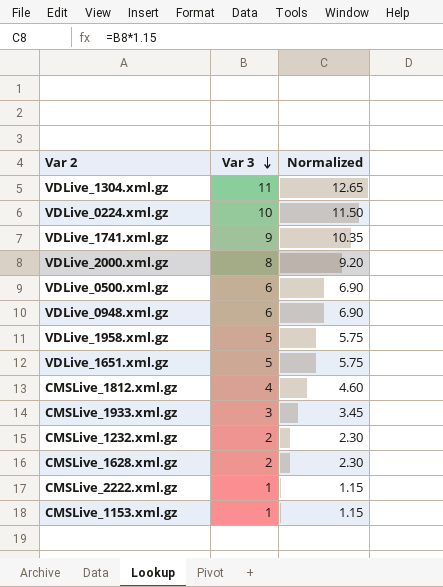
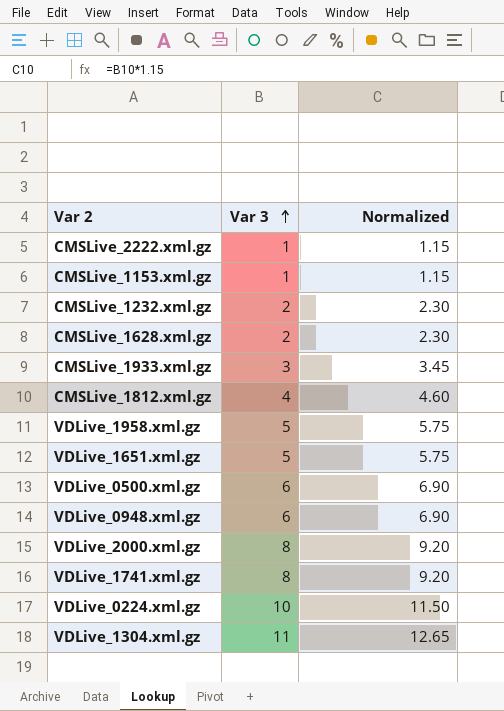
row order: Var 3 descending -> Var 3 ascending
VDLive_1741.xml.gz | Var 3: 9 -> 8
VDLive_1741.xml.gz | Normalized: 10.35 -> 9.20

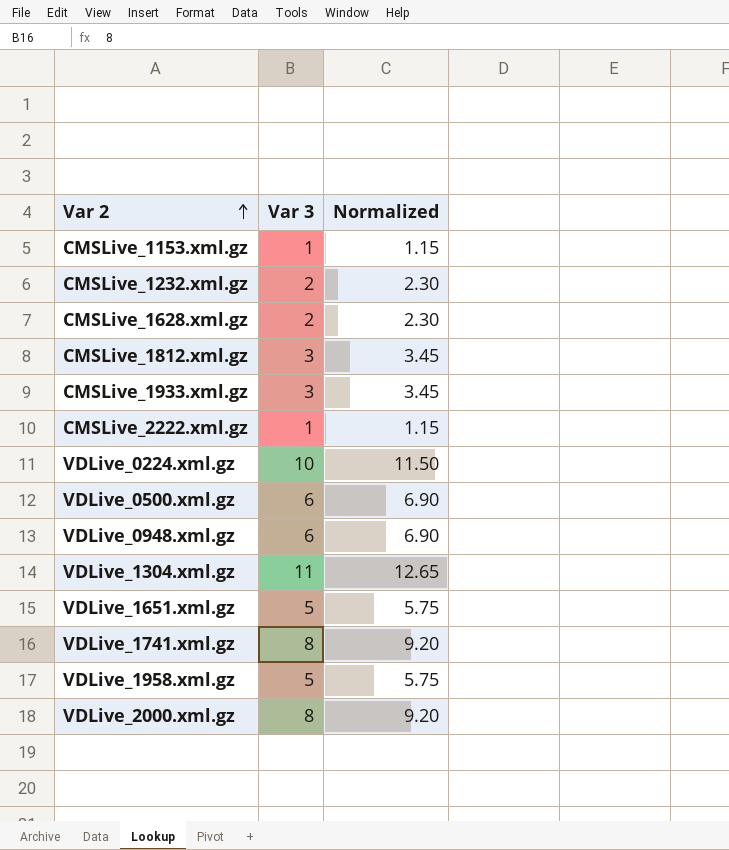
row order: Var 3 ascending -> Var 2 ascending
CMSLive_1812.xml.gz | Var 3: 4 -> 3
CMSLive_1812.xml.gz | Normalized: 4.60 -> 3.45

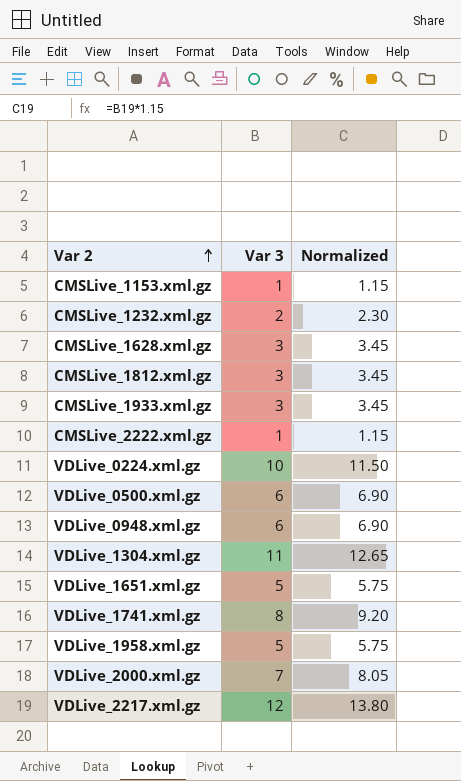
CMSLive_1628.xml.gz | Var 3: 2 -> 3
CMSLive_1628.xml.gz | Normalized: 2.30 -> 3.45
VDLive_2000.xml.gz | Var 3: 8 -> 7
VDLive_2000.xml.gz | Normalized: 9.20 -> 8.05
row VDLive_2217.xml.gz: none -> 12 | 13.80

